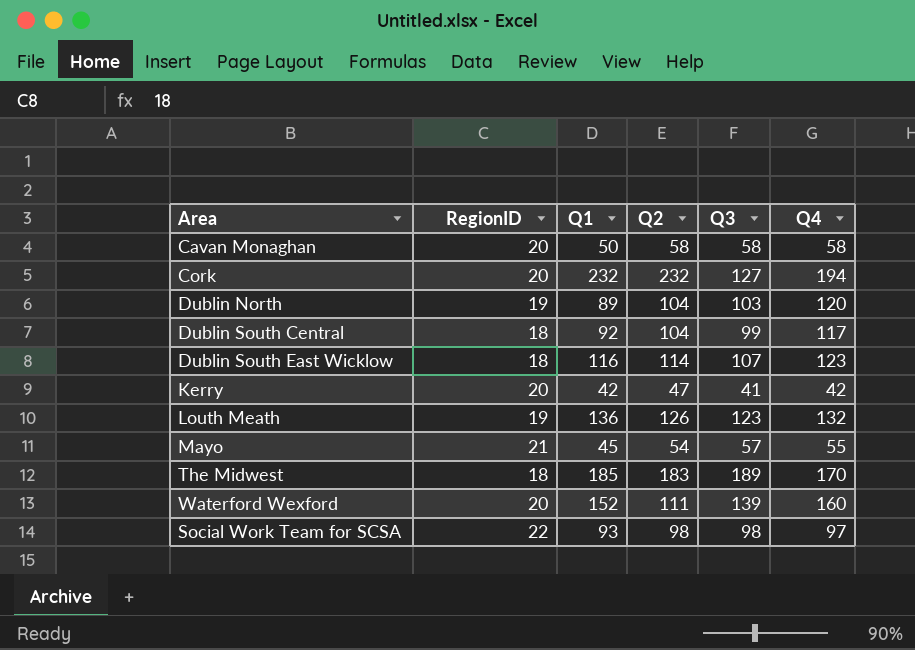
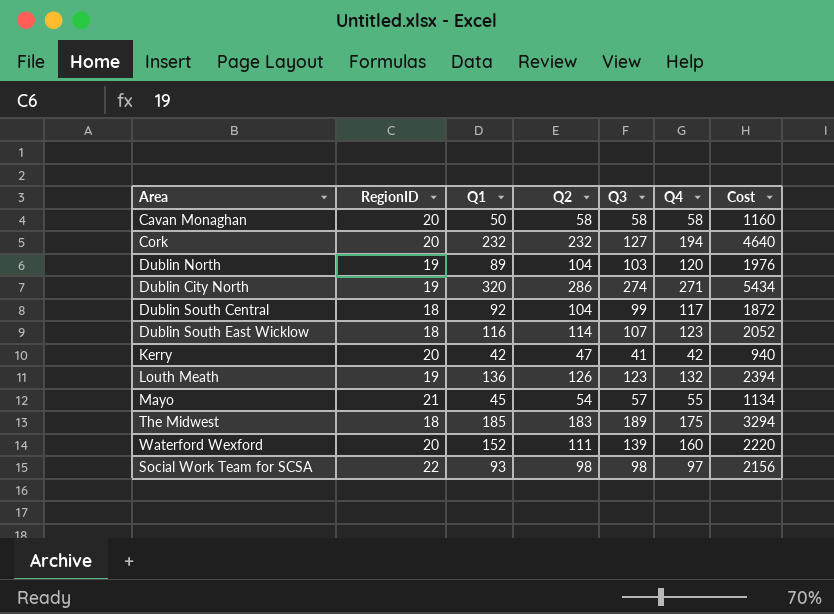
column Cost | formula: none -> [RegionID] * [Q2]
row Dublin City North: none -> 19 | 320 | 286 | 274 | 271 | 5434
The Midwest | Q4: 170 -> 175

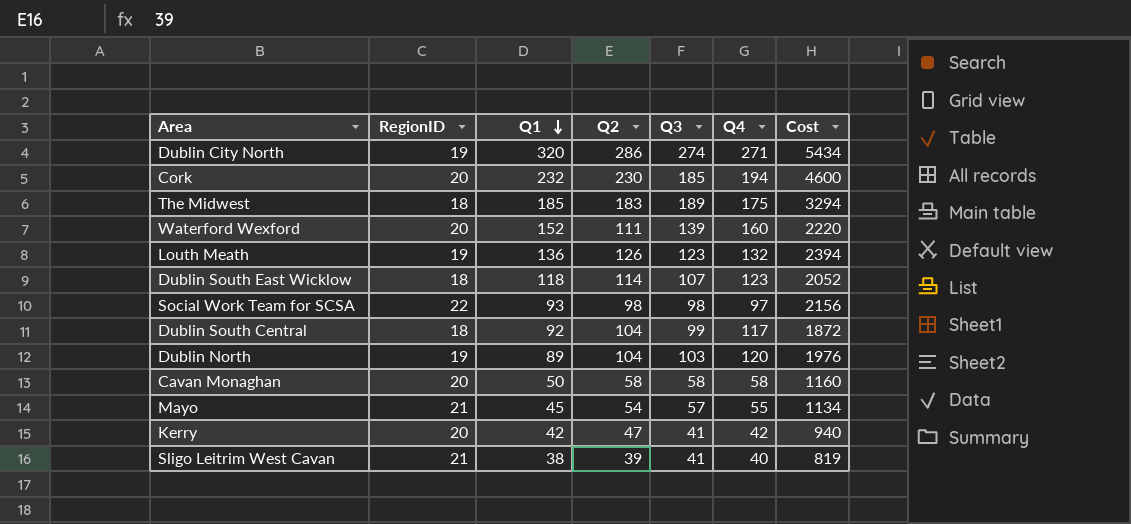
row order: none -> Q1 descending
Cork | Q2: 232 -> 230
Cork | Q3: 127 -> 185
Cork | Cost: 4640 -> 4600
Dublin South East Wicklow | Q1: 116 -> 118
row Sligo Leitrim West Cavan: none -> 21 | 38 | 39 | 41 | 40 | 819

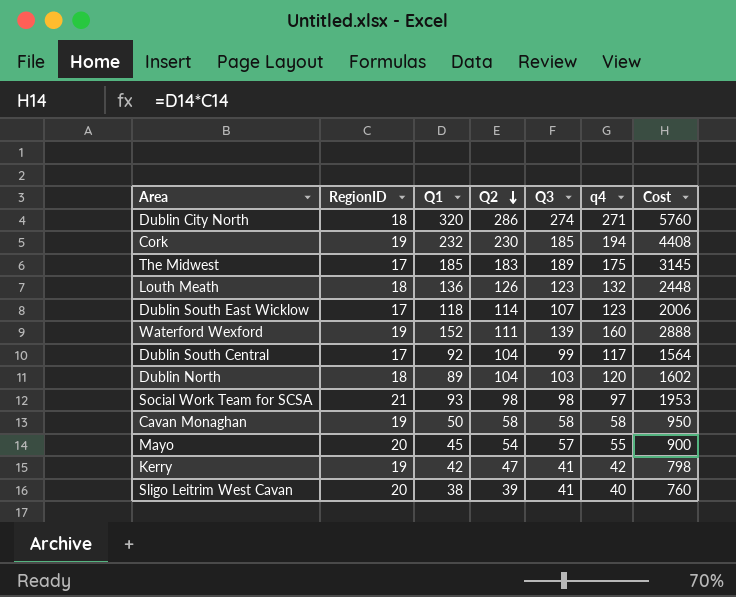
row order: Q1 descending -> Q2 descending
column name: Q4 -> q4
column Cost | formula: [RegionID] * [Q2] -> [RegionID] * [Q1]
Dublin City North | RegionID: 19 -> 18
Cork | RegionID: 20 -> 19
The Midwest | RegionID: 18 -> 17
Louth Meath | RegionID: 19 -> 18
Dublin South East Wicklow | RegionID: 18 -> 17
Waterford Wexford | RegionID: 20 -> 19
Dublin South Central | RegionID: 18 -> 17
Dublin North | RegionID: 19 -> 18
Social Work Team for SCSA | RegionID: 22 -> 21
Cavan Monaghan | RegionID: 20 -> 19
Mayo | RegionID: 21 -> 20
Kerry | RegionID: 20 -> 19
Sligo Leitrim West Cavan | RegionID: 21 -> 20

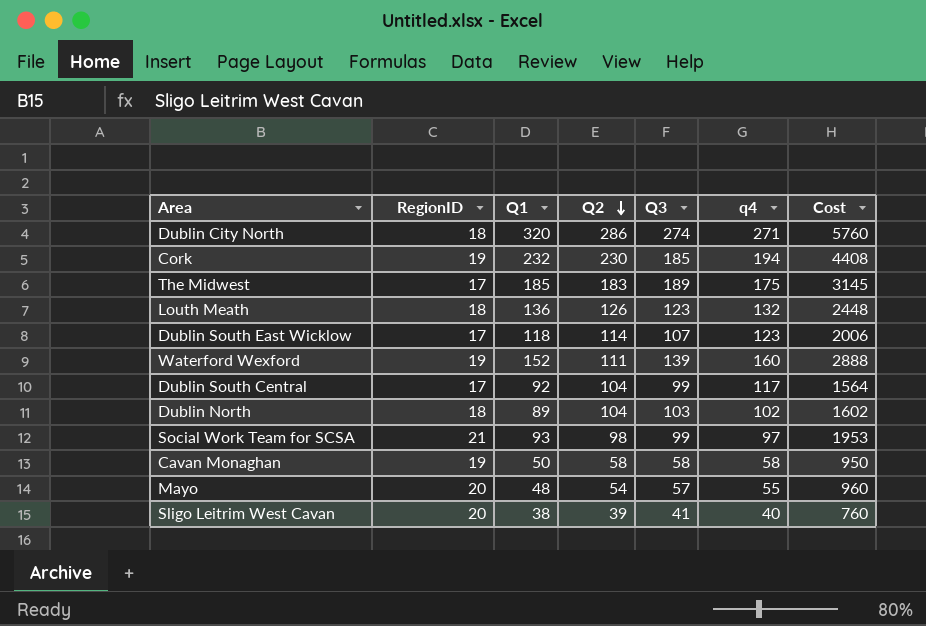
row Kerry: 19 | 42 | 47 | 41 | 42 | 798 -> none
Dublin North | q4: 120 -> 102
Social Work Team for SCSA | Q3: 98 -> 99
Mayo | Q1: 45 -> 48
Mayo | Cost: 900 -> 960

